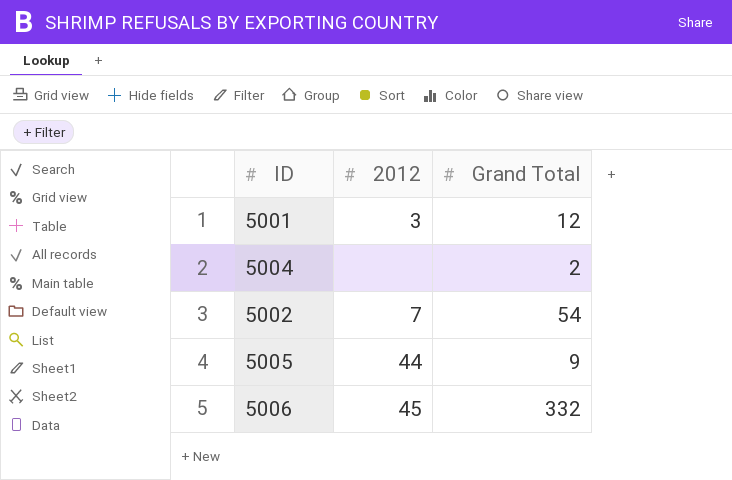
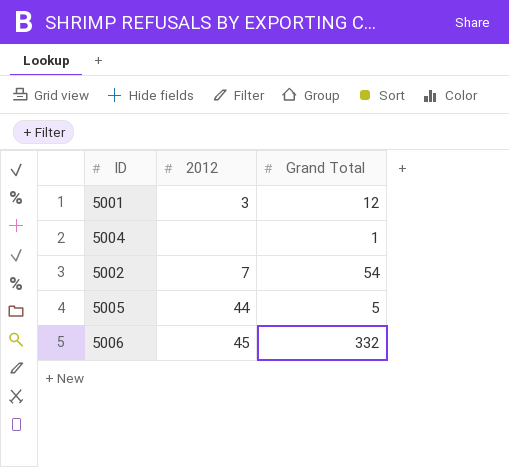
5004 | Grand Total: 2 -> 1
5005 | Grand Total: 9 -> 5

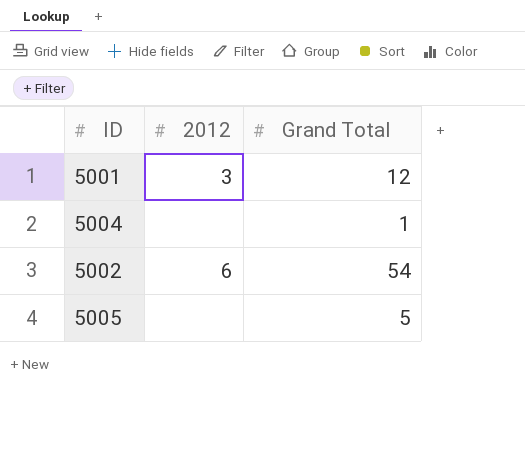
row 5006: 45 | 332 -> none
5002 | 2012: 7 -> 6
5005 | 2012: 44 -> none

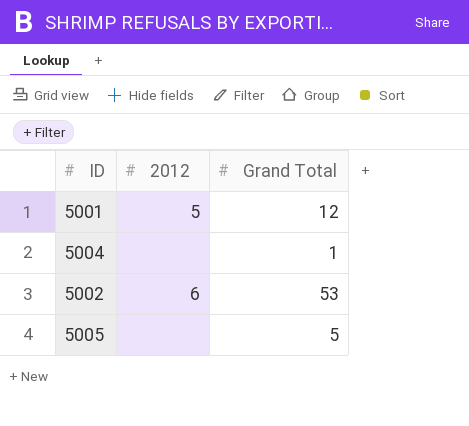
5001 | 2012: 3 -> 5
5002 | Grand Total: 54 -> 53

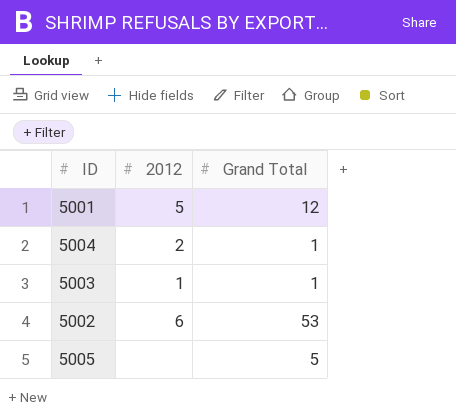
5004 | 2012: none -> 2
row 5003: none -> 1 | 1

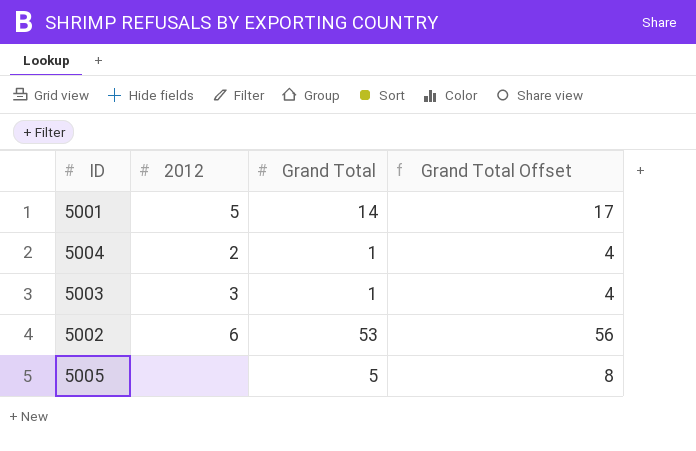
column Grand Total Offset | formula: none -> [Grand Total] + 3
5001 | Grand Total: 12 -> 14
5003 | 2012: 1 -> 3

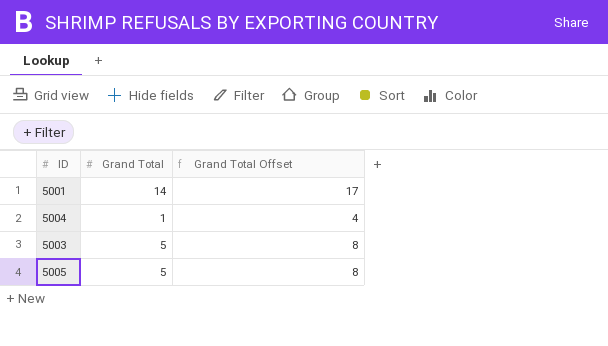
column 2012 | position: 2 -> none
row 5002: 6 | 53 | 56 -> none
5003 | Grand Total: 1 -> 5
5003 | Grand Total Offset: 4 -> 8

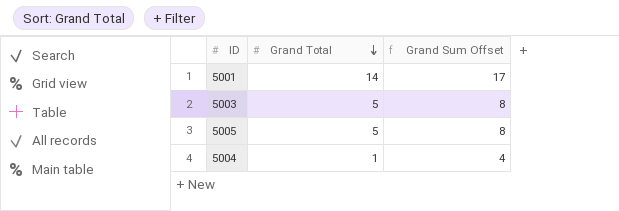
row order: none -> Grand Total descending
column name: Grand Total Offset -> Grand Sum Offset

